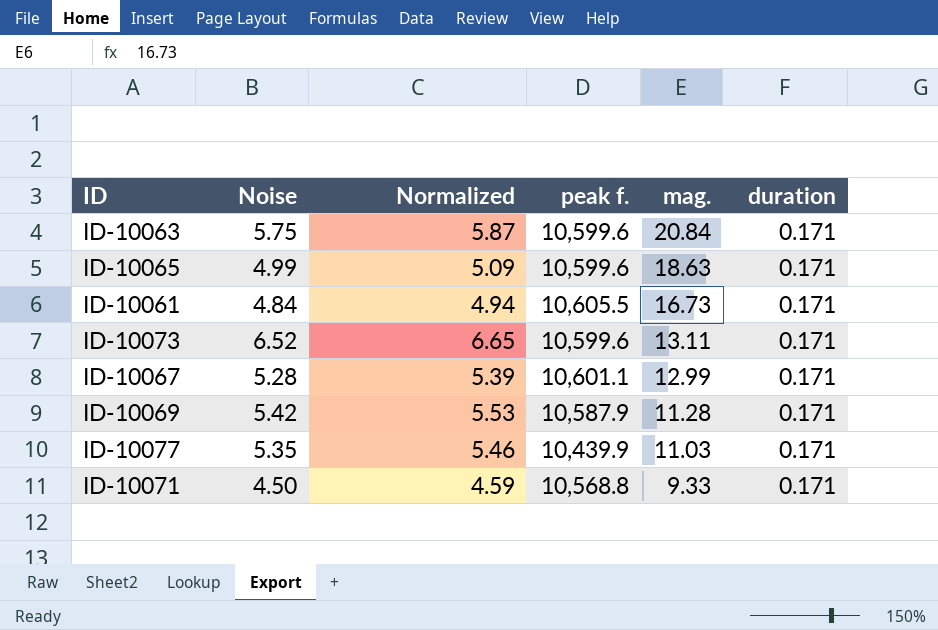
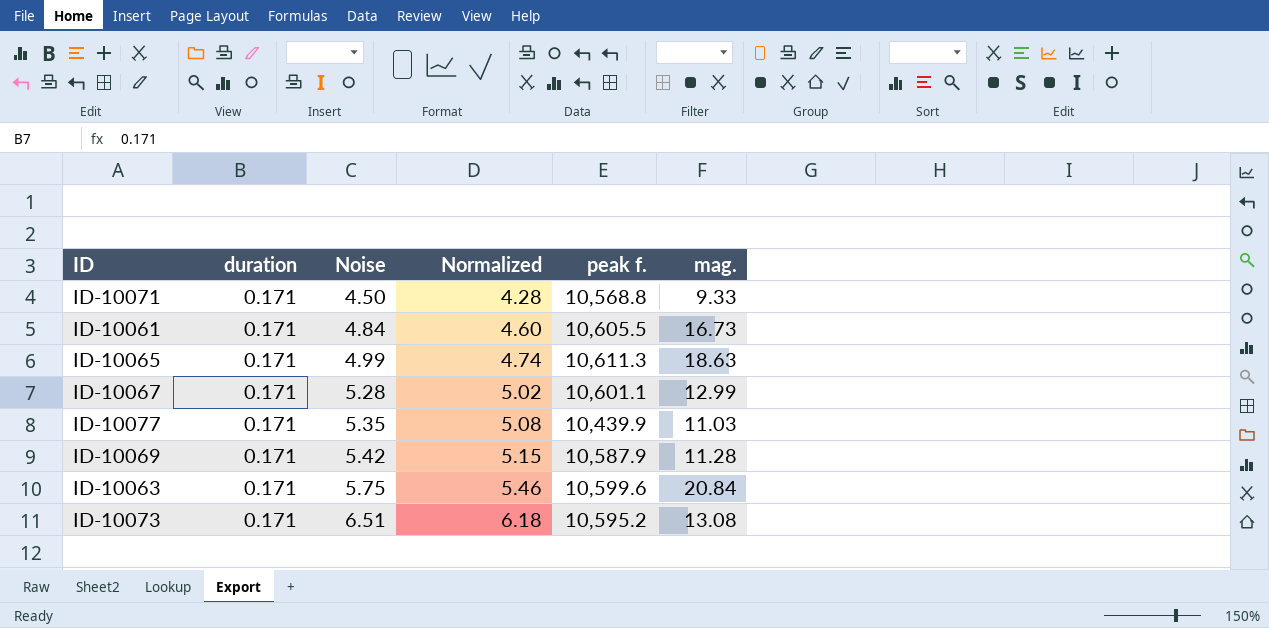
row order: mag. descending -> Noise ascending
column duration | position: 6 -> 2
column Normalized | formula: [Noise] * 1.02 -> [Noise] * 0.95
ID-10065 | peak f.: 10,599.6 -> 10,611.3
ID-10073 | Noise: 6.52 -> 6.51
ID-10073 | peak f.: 10,599.6 -> 10,595.2
ID-10073 | mag.: 13.11 -> 13.08

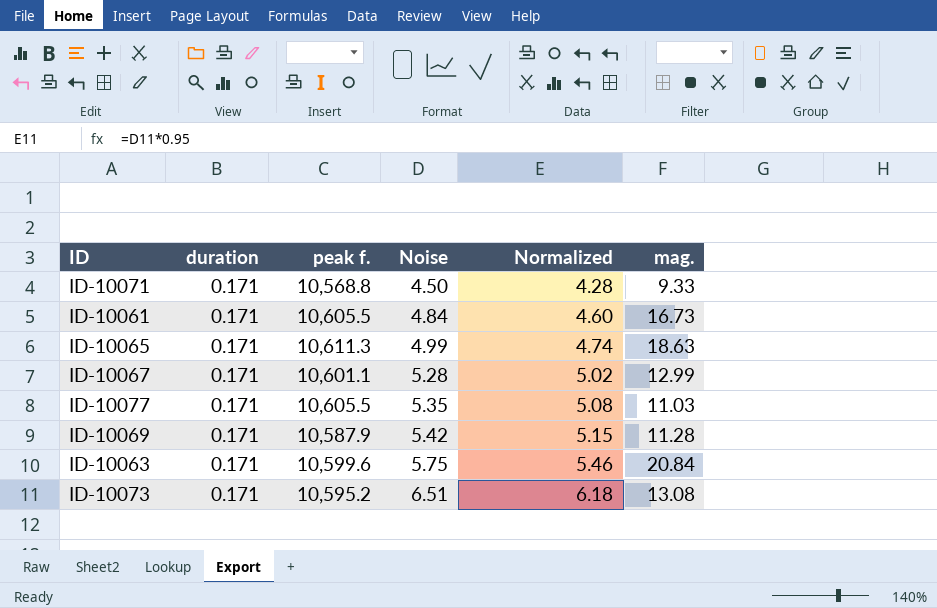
column peak f. | position: 5 -> 3
ID-10077 | peak f.: 10,439.9 -> 10,605.5

